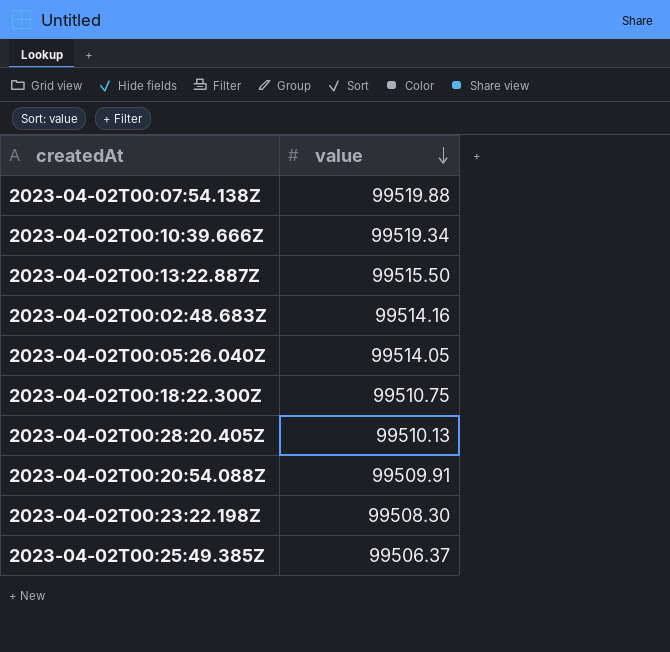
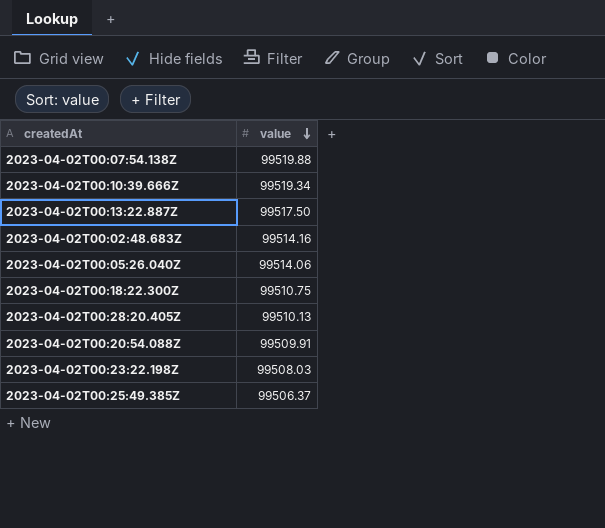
2023-04-02T00:13:22.887Z | value: 99515.50 -> 99517.50
2023-04-02T00:05:26.040Z | value: 99514.05 -> 99514.06
2023-04-02T00:23:22.198Z | value: 99508.30 -> 99508.03

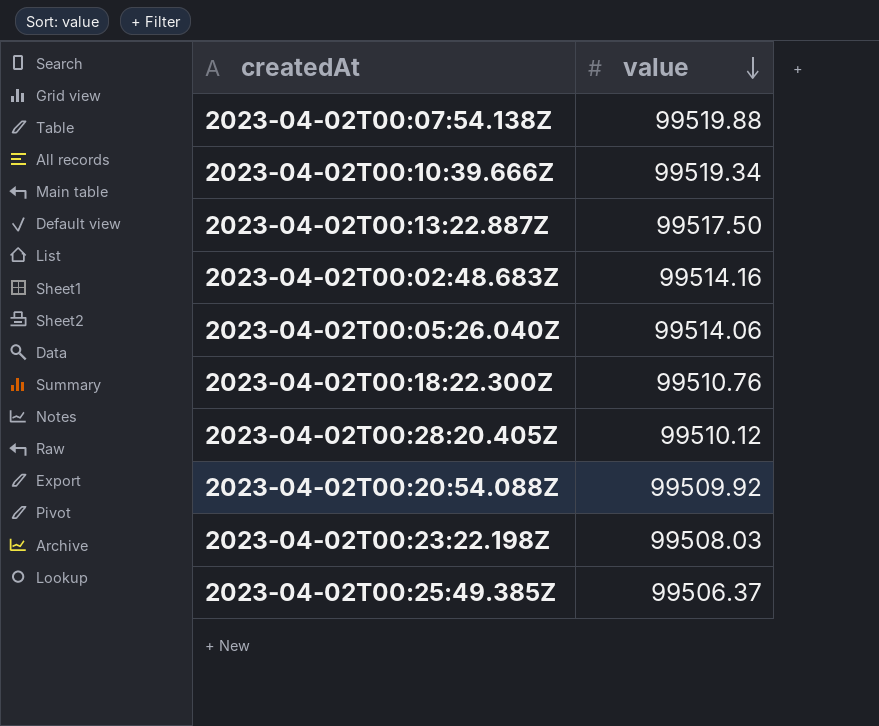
2023-04-02T00:18:22.300Z | value: 99510.75 -> 99510.76
2023-04-02T00:28:20.405Z | value: 99510.13 -> 99510.12
2023-04-02T00:20:54.088Z | value: 99509.91 -> 99509.92

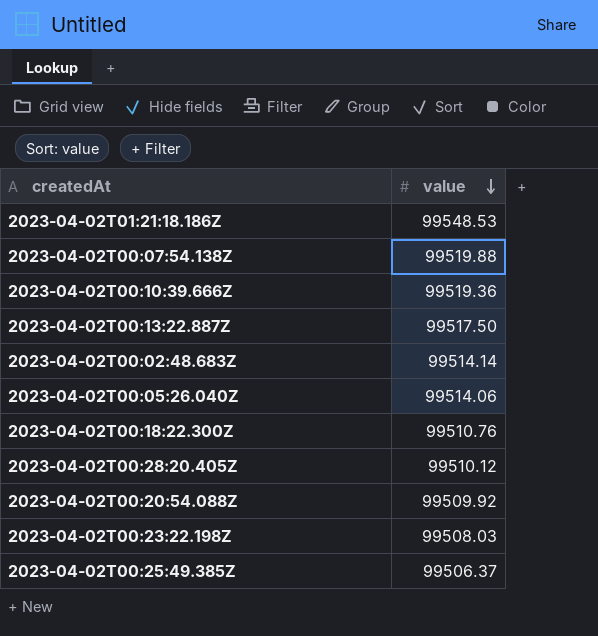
row 2023-04-02T01:21:18.186Z: none -> 99548.53
2023-04-02T00:10:39.666Z | value: 99519.34 -> 99519.36
2023-04-02T00:02:48.683Z | value: 99514.16 -> 99514.14

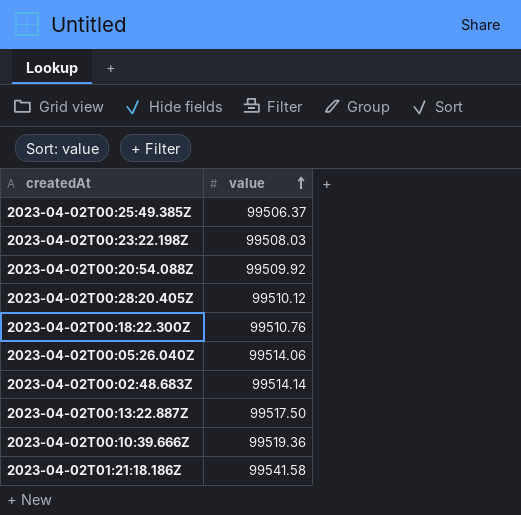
row order: value descending -> value ascending
row 2023-04-02T00:07:54.138Z: 99519.88 -> none
2023-04-02T01:21:18.186Z | value: 99548.53 -> 99541.58

